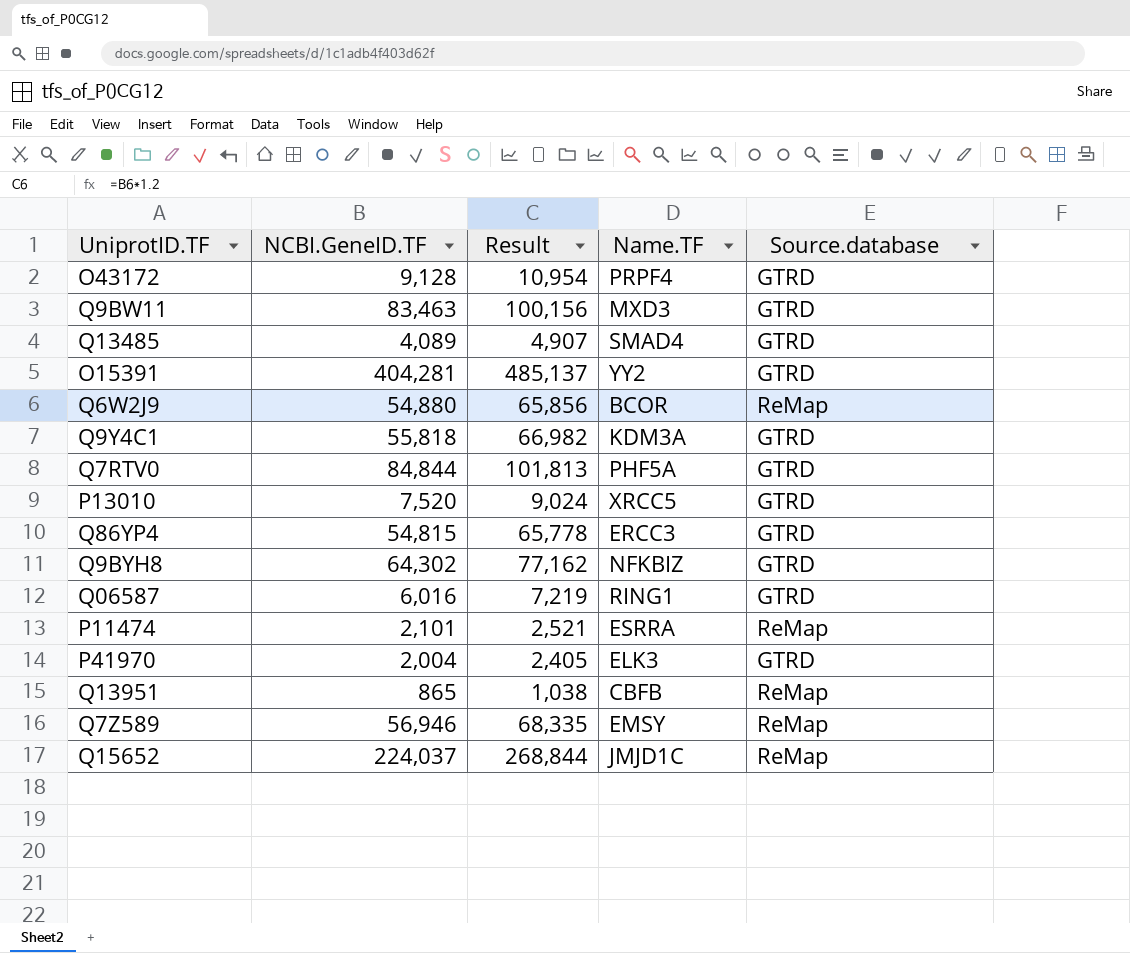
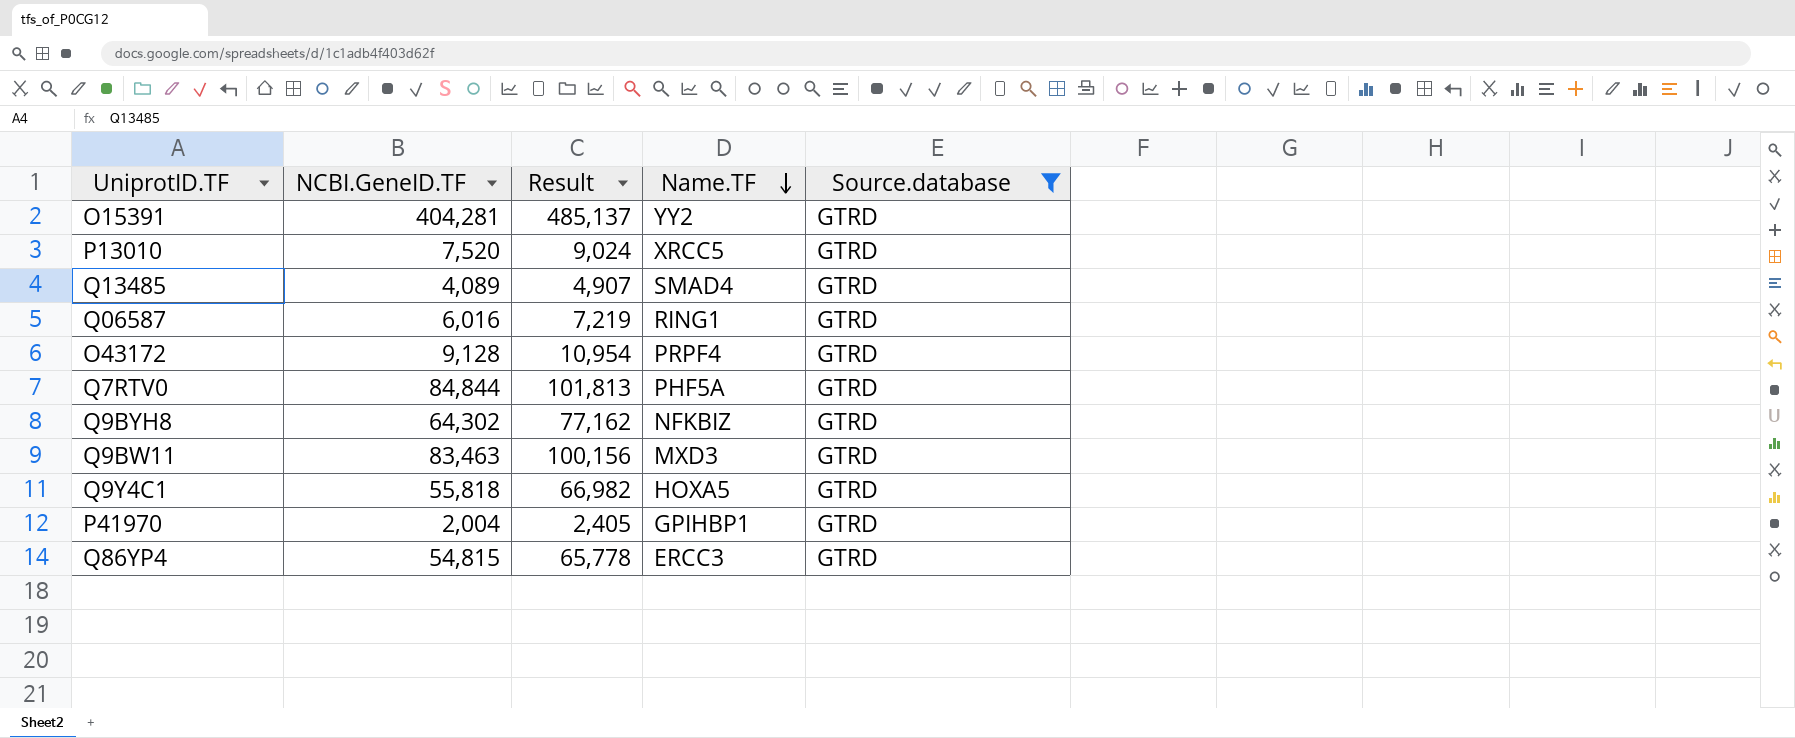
filter: none -> Source.database = GTRD
row order: none -> Name.TF descending
Q9Y4C1 | Name.TF: KDM3A -> HOXA5
P41970 | Name.TF: ELK3 -> GPIHBP1

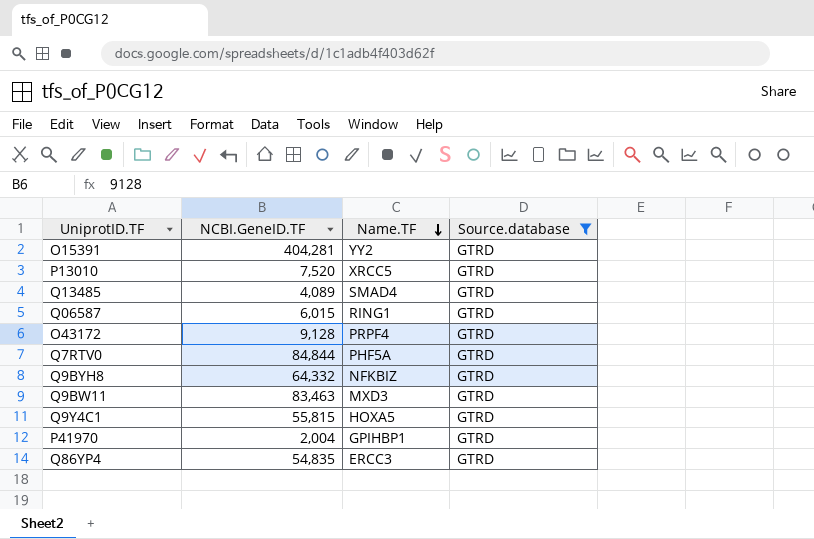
column Result | formula: [NCBI.GeneID.TF] * 1.2 -> none
Q06587 | NCBI.GeneID.TF: 6,016 -> 6,015
Q9BYH8 | NCBI.GeneID.TF: 64,302 -> 64,332
Q9Y4C1 | NCBI.GeneID.TF: 55,818 -> 55,815
Q86YP4 | NCBI.GeneID.TF: 54,815 -> 54,835

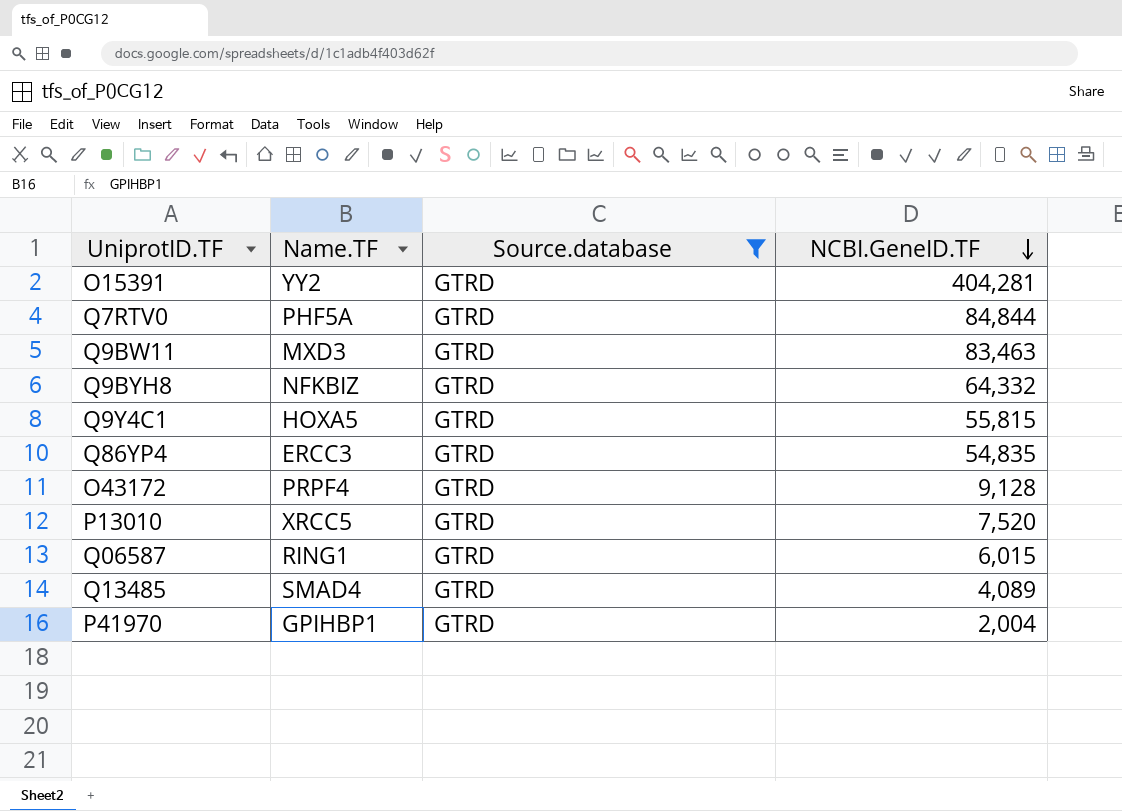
row order: Name.TF descending -> NCBI.GeneID.TF descending
column NCBI.GeneID.TF | position: 2 -> 4

